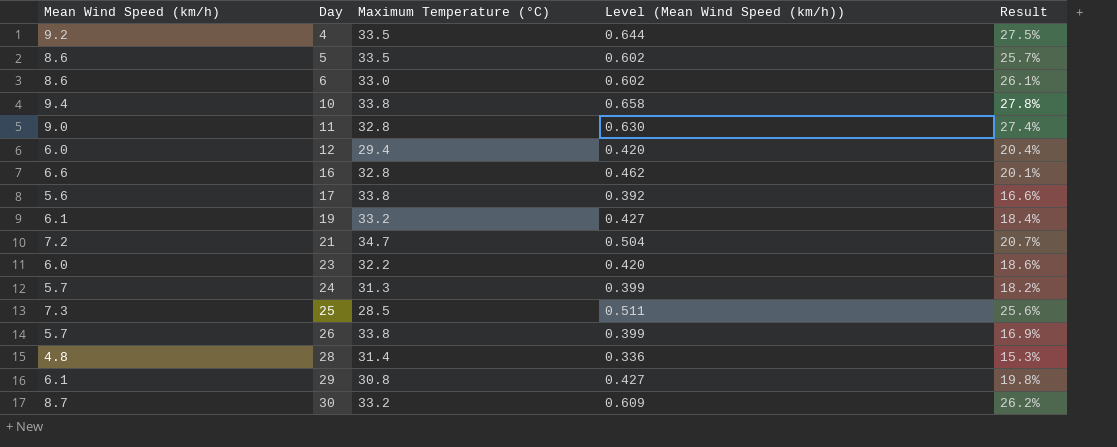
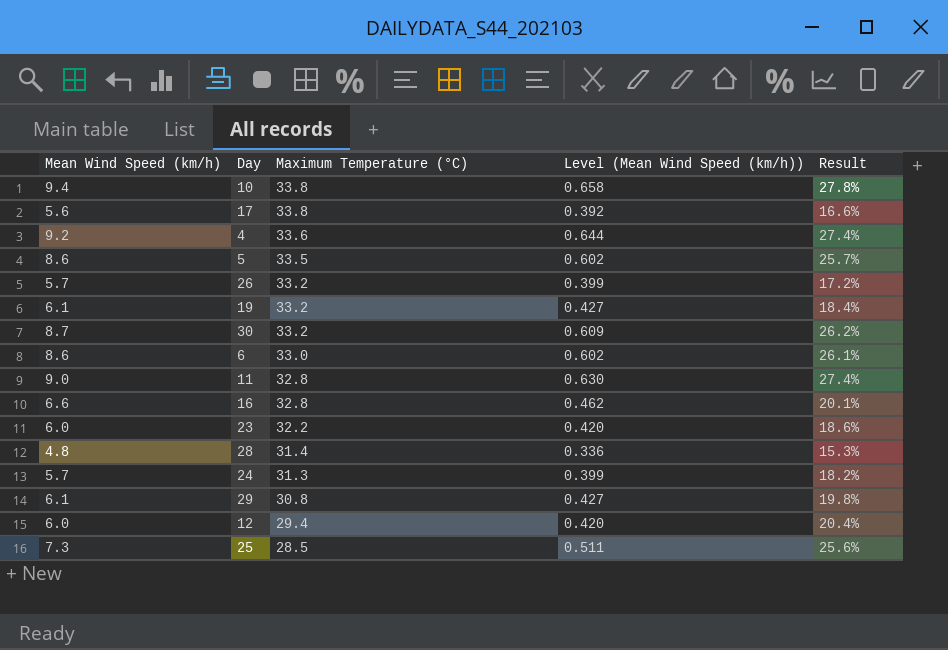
row order: Day ascending -> Maximum Temperature (°C) descending
row 21: 7.2 | 34.7 | 0.504 | 20.7% -> none
4 | Maximum Temperature (°C): 33.5 -> 33.6
4 | Result: 27.5% -> 27.4%
26 | Maximum Temperature (°C): 33.8 -> 33.2
26 | Result: 16.9% -> 17.2%

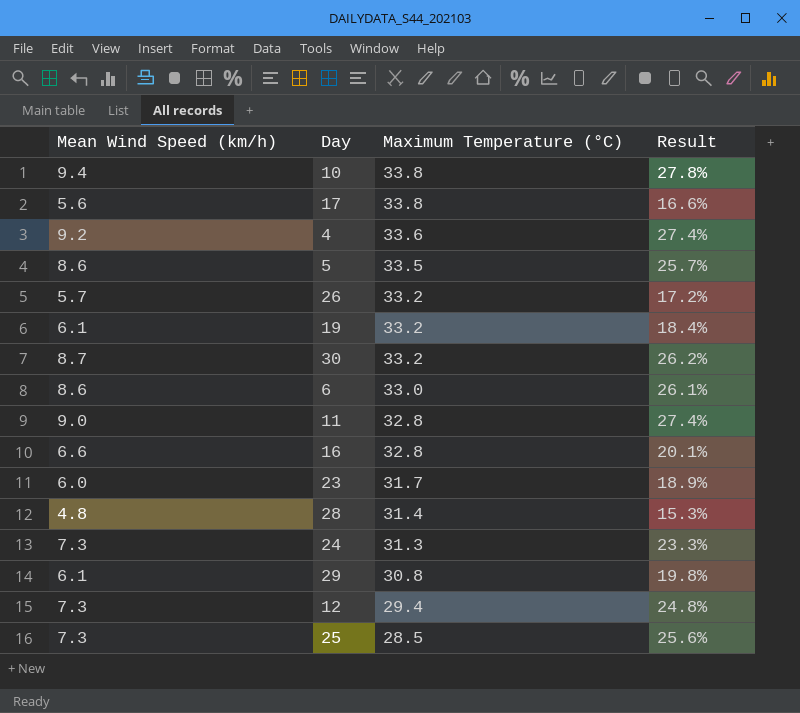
column Level (Mean Wind Speed (km/h)) | formula: [Mean Wind Speed (km/h)] * 0.07 -> none
23 | Maximum Temperature (°C): 32.2 -> 31.7
23 | Result: 18.6% -> 18.9%
24 | Mean Wind Speed (km/h): 5.7 -> 7.3
24 | Result: 18.2% -> 23.3%
12 | Mean Wind Speed (km/h): 6.0 -> 7.3
12 | Result: 20.4% -> 24.8%

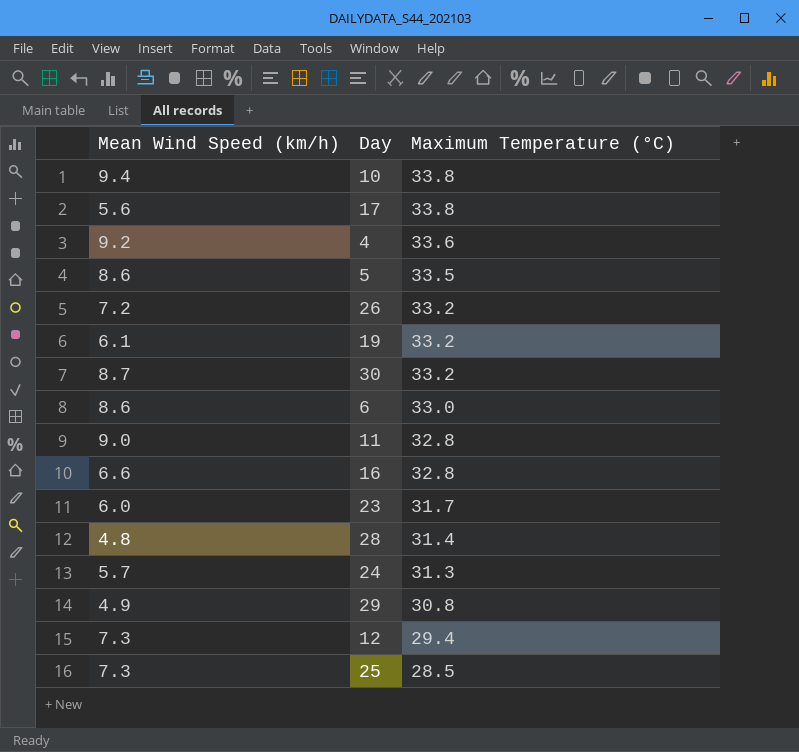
column Result | formula: [Mean Wind Speed (km/h)] / [Maximum Temperature (°C)] -> none
26 | Mean Wind Speed (km/h): 5.7 -> 7.2
24 | Mean Wind Speed (km/h): 7.3 -> 5.7
29 | Mean Wind Speed (km/h): 6.1 -> 4.9

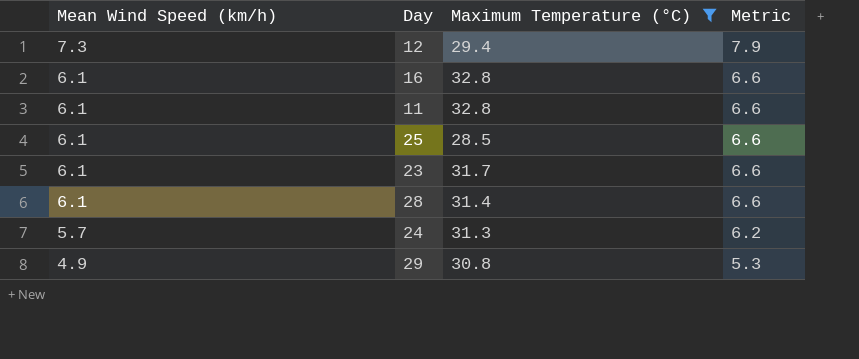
filter: none -> Maximum Temperature (°C) <= 32.8
row order: Maximum Temperature (°C) descending -> Mean Wind Speed (km/h) descending
column Metric | formula: none -> [Mean Wind Speed (km/h)] * 1.08
16 | Mean Wind Speed (km/h): 6.6 -> 6.1
11 | Mean Wind Speed (km/h): 9.0 -> 6.1
25 | Mean Wind Speed (km/h): 7.3 -> 6.1
23 | Mean Wind Speed (km/h): 6.0 -> 6.1
28 | Mean Wind Speed (km/h): 4.8 -> 6.1

